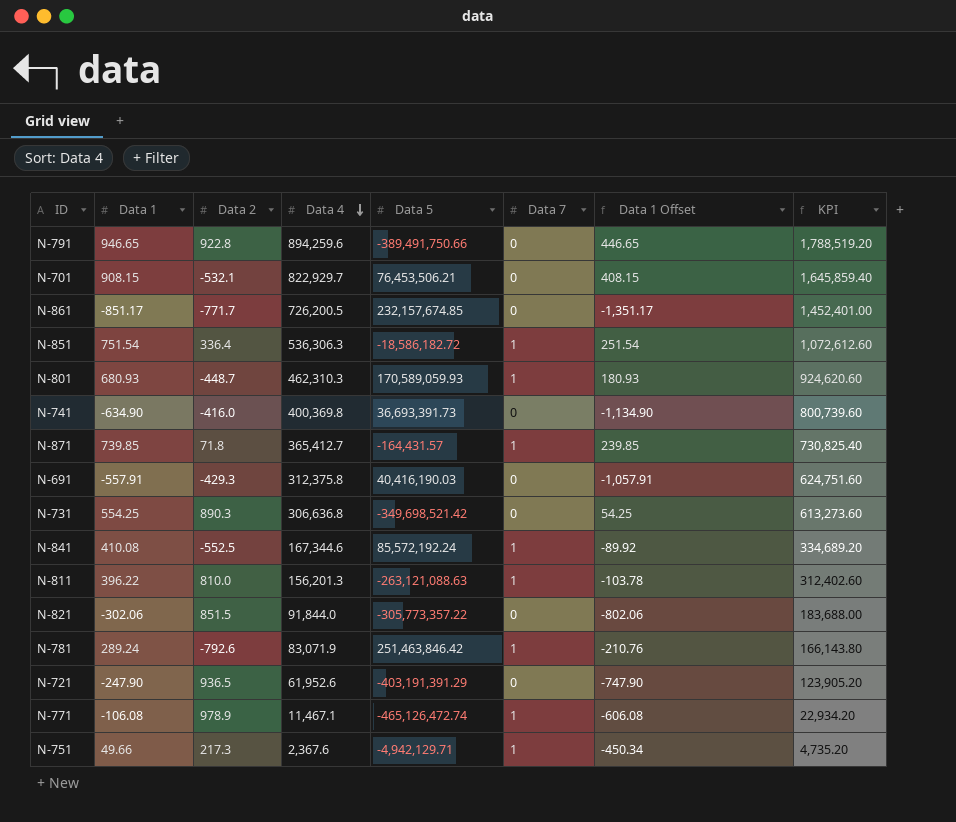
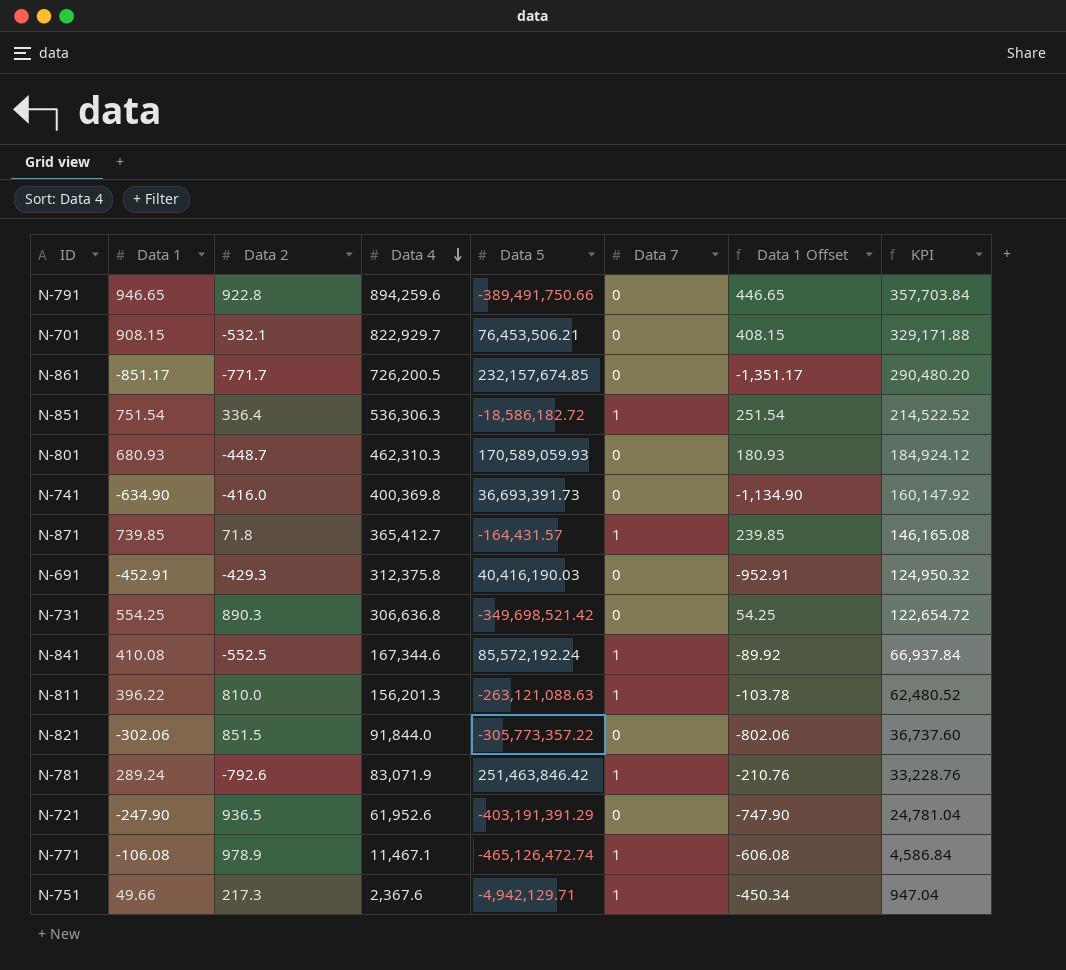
column KPI | formula: [Data 4] * 2 -> [Data 4] * 0.4
N-801 | Data 7: 1 -> 0
N-691 | Data 1: -557.91 -> -452.91
N-691 | Data 1 Offset: -1,057.91 -> -952.91

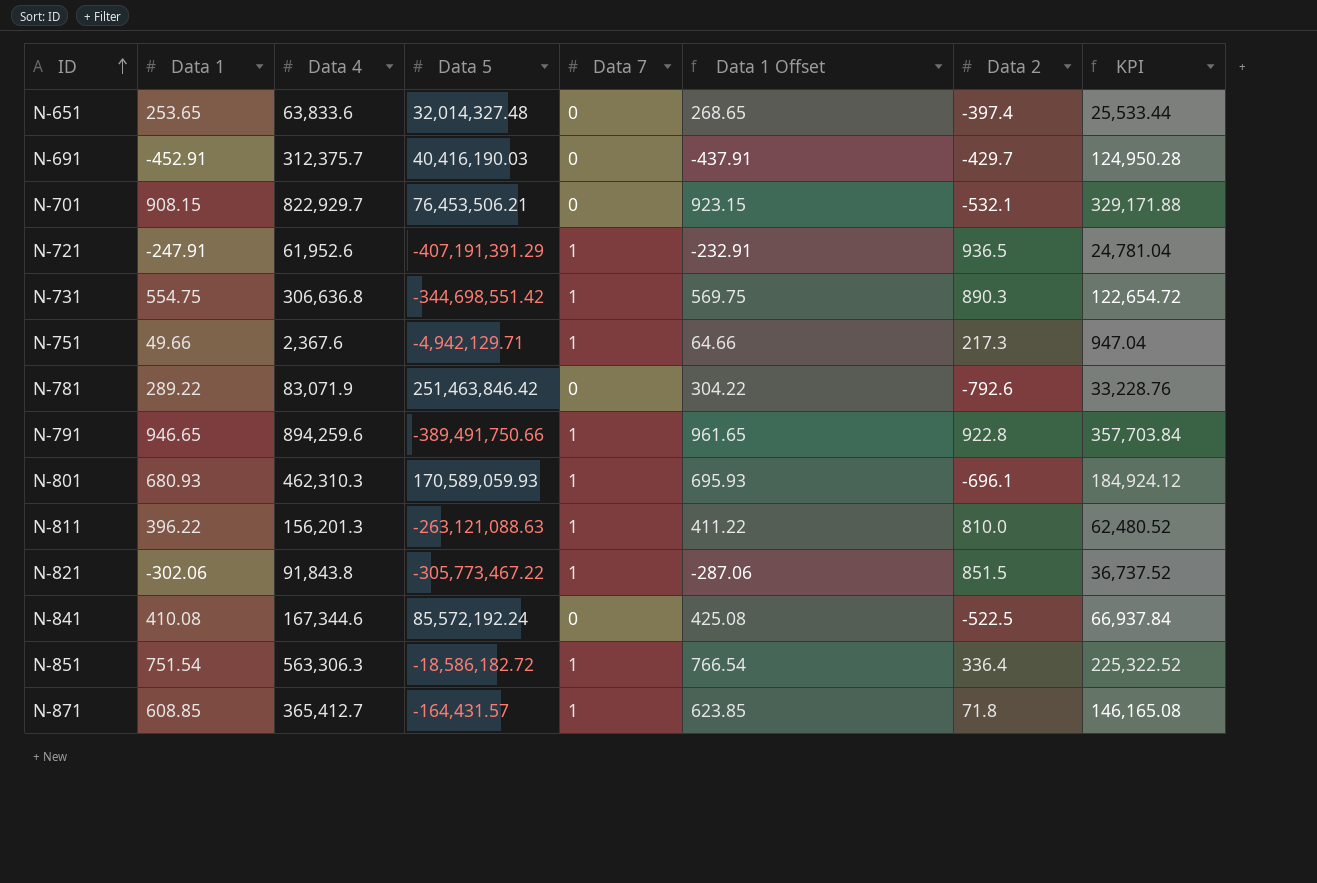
row order: Data 4 descending -> ID ascending
column Data 1 Offset | formula: [Data 1] - 500 -> [Data 1] + 15
column Data 2 | position: 3 -> 7
row N-861: -851.17 | -771.7 | 726,200.5 | 232,157,674.85 | 0 | -1,351.17 | 290,480.20 -> none
row N-741: -634.90 | -416.0 | 400,369.8 | 36,693,391.73 | 0 | -1,134.90 | 160,147.92 -> none
row N-771: -106.08 | 978.9 | 11,467.1 | -465,126,472.74 | 1 | -606.08 | 4,586.84 -> none
row N-651: none -> 253.65 | 63,833.6 | 32,014,327.48 | 0 | 268.65 | -397.4 | 25,533.44
N-691 | Data 4: 312,375.8 -> 312,375.7
N-691 | Data 2: -429.3 -> -429.7
N-691 | KPI: 124,950.32 -> 124,950.28
N-721 | Data 1: -247.90 -> -247.91
N-721 | Data 5: -403,191,391.29 -> -407,191,391.29
N-721 | Data 7: 0 -> 1
N-731 | Data 1: 554.25 -> 554.75
N-731 | Data 5: -349,698,521.42 -> -344,698,551.42
N-731 | Data 7: 0 -> 1
N-781 | Data 1: 289.24 -> 289.22
N-781 | Data 7: 1 -> 0
N-791 | Data 7: 0 -> 1
N-801 | Data 7: 0 -> 1
N-801 | Data 2: -448.7 -> -696.1
N-821 | Data 4: 91,844.0 -> 91,843.8
N-821 | Data 5: -305,773,357.22 -> -305,773,467.22
N-821 | Data 7: 0 -> 1
N-821 | KPI: 36,737.60 -> 36,737.52
N-841 | Data 7: 1 -> 0
N-841 | Data 2: -552.5 -> -522.5
N-851 | Data 4: 536,306.3 -> 563,306.3
N-851 | KPI: 214,522.52 -> 225,322.52
N-871 | Data 1: 739.85 -> 608.85

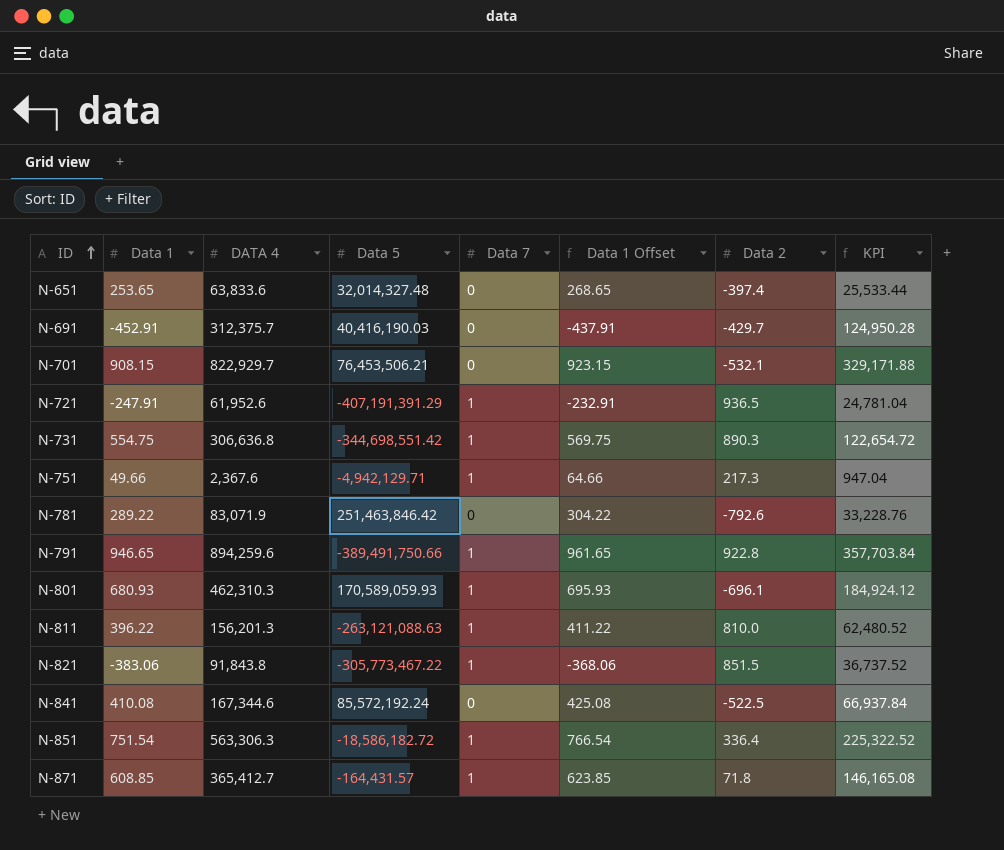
column name: Data 4 -> DATA 4
N-821 | Data 1: -302.06 -> -383.06
N-821 | Data 1 Offset: -287.06 -> -368.06

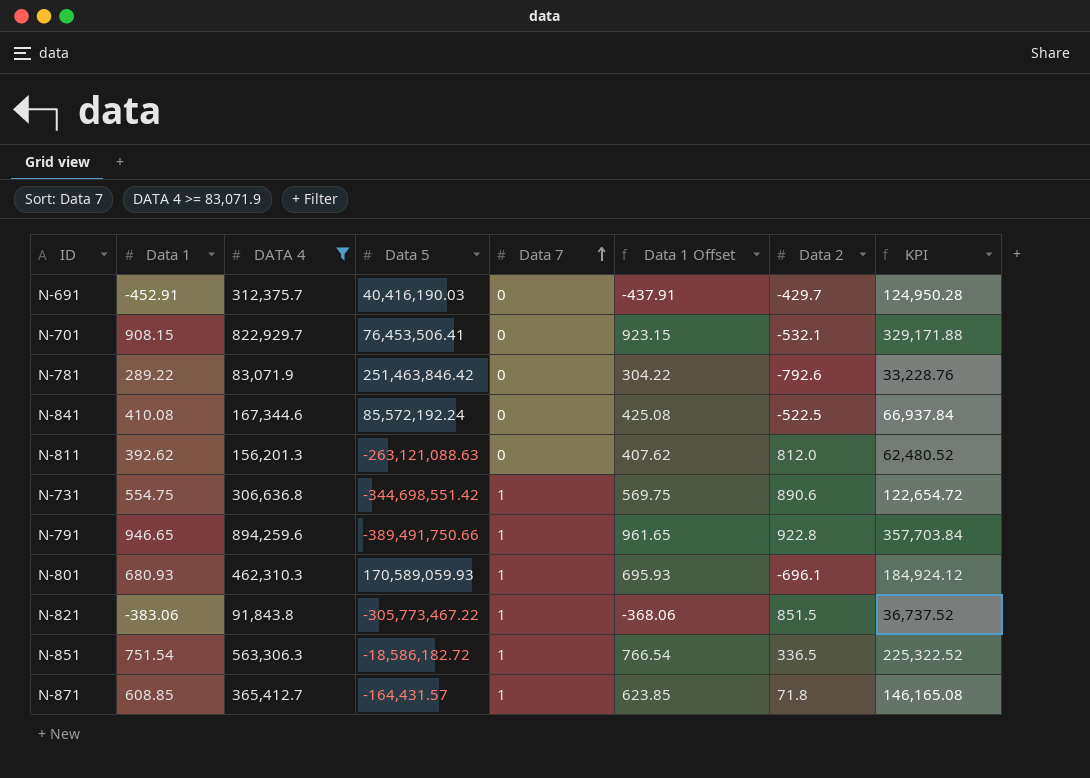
filter: none -> DATA 4 >= 83,071.9
row order: ID ascending -> Data 7 ascending
N-701 | Data 5: 76,453,506.21 -> 76,453,506.41
N-811 | Data 1: 396.22 -> 392.62
N-811 | Data 7: 1 -> 0
N-811 | Data 1 Offset: 411.22 -> 407.62
N-811 | Data 2: 810.0 -> 812.0
N-731 | Data 2: 890.3 -> 890.6
N-851 | Data 2: 336.4 -> 336.5

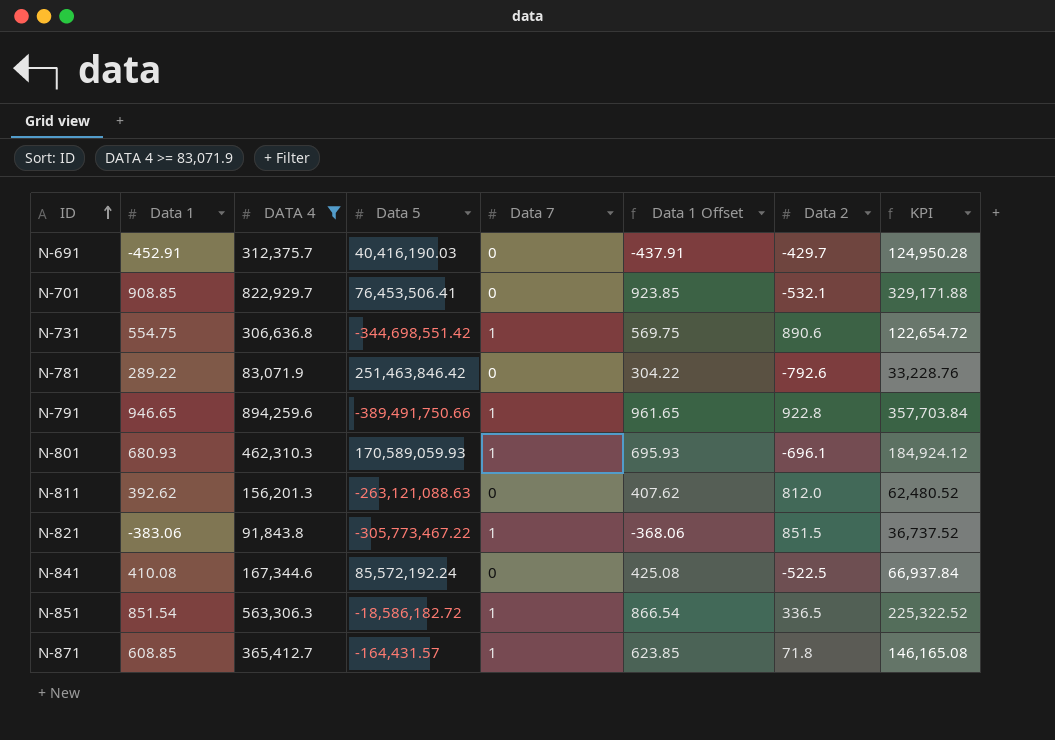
row order: Data 7 ascending -> ID ascending
N-701 | Data 1: 908.15 -> 908.85
N-701 | Data 1 Offset: 923.15 -> 923.85
N-851 | Data 1: 751.54 -> 851.54
N-851 | Data 1 Offset: 766.54 -> 866.54

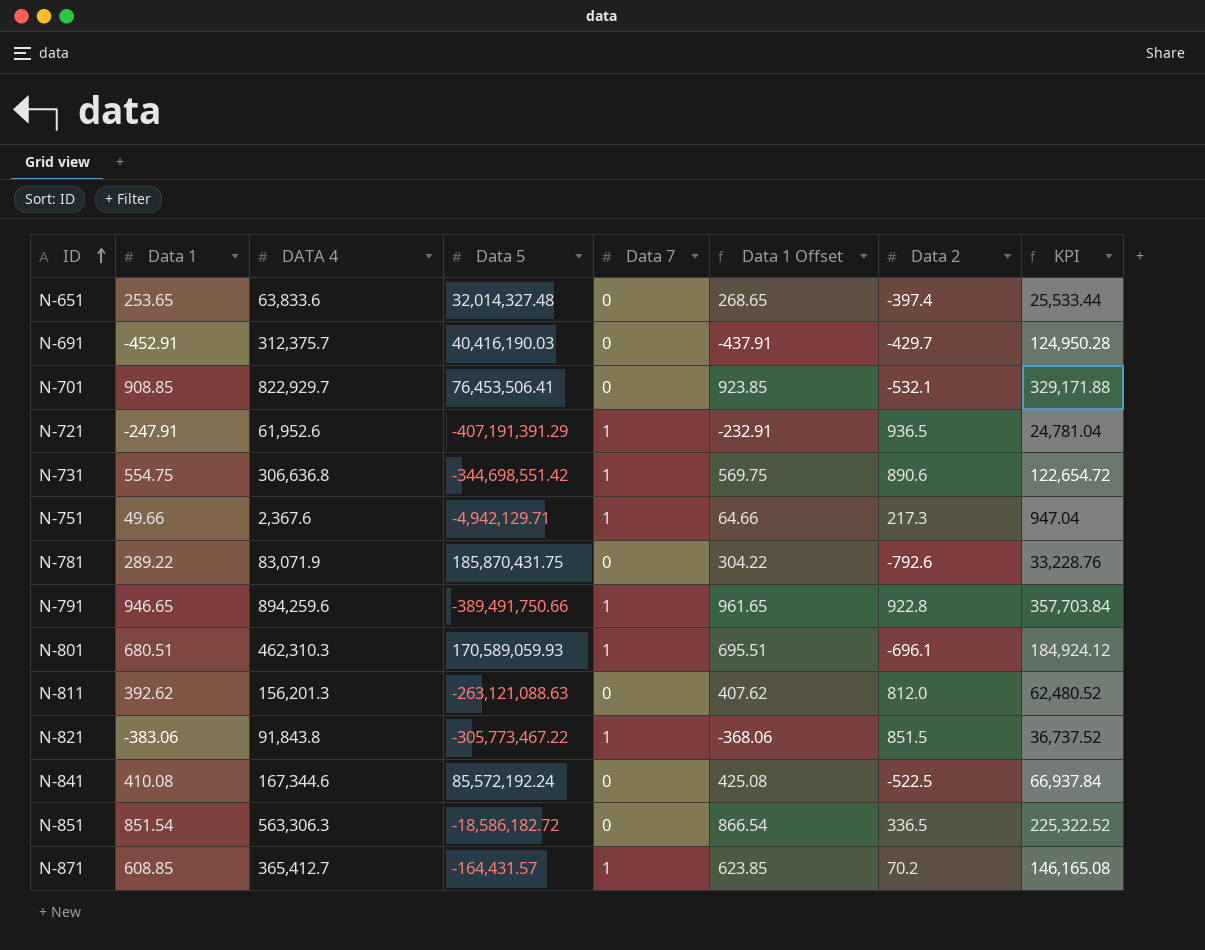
filter: DATA 4 >= 83,071.9 -> none
N-781 | Data 5: 251,463,846.42 -> 185,870,431.75
N-801 | Data 1: 680.93 -> 680.51
N-801 | Data 1 Offset: 695.93 -> 695.51
N-851 | Data 7: 1 -> 0
N-871 | Data 2: 71.8 -> 70.2

